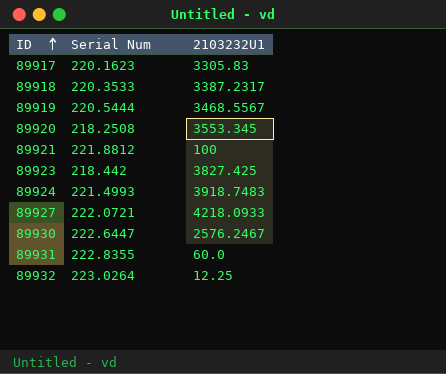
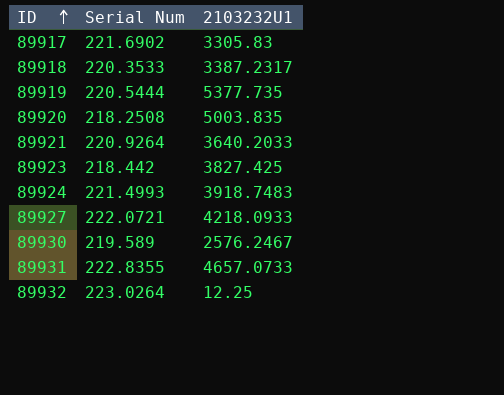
89917 | Serial Num: 220.1623 -> 221.6902
89919 | 2103232U1: 3468.5567 -> 5377.735
89920 | 2103232U1: 3553.345 -> 5003.835
89921 | Serial Num: 221.8812 -> 220.9264
89921 | 2103232U1: 100 -> 3640.2033
89930 | Serial Num: 222.6447 -> 219.589
89931 | 2103232U1: 60.0 -> 4657.0733

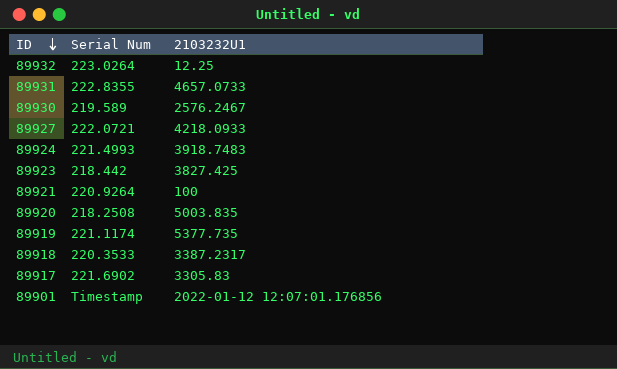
row order: ID ascending -> ID descending
89921 | 2103232U1: 3640.2033 -> 100
89919 | Serial Num: 220.5444 -> 221.1174
row 89901: none -> Timestamp | 2022-01-12 12:07:01.176856

